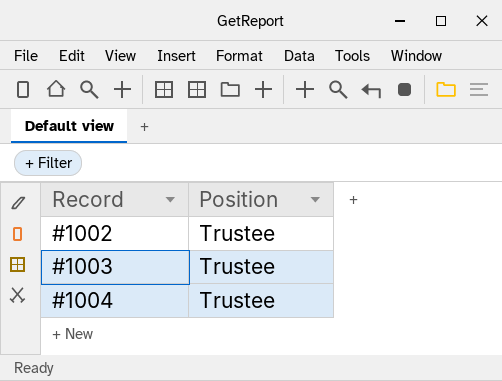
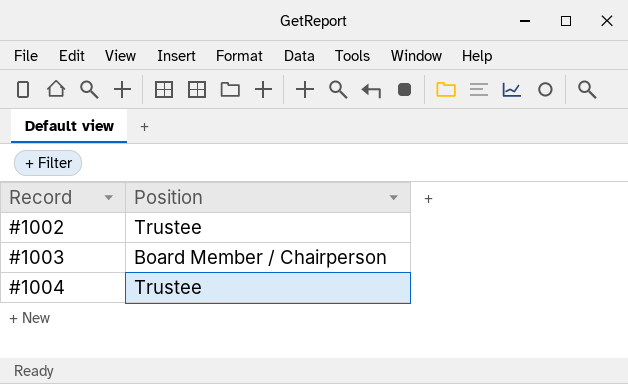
#1003 | Position: Trustee -> Board Member / Chairperson

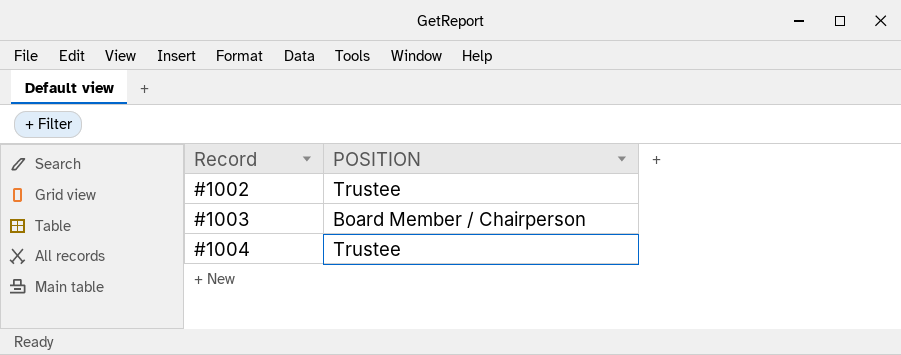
column name: Position -> POSITION

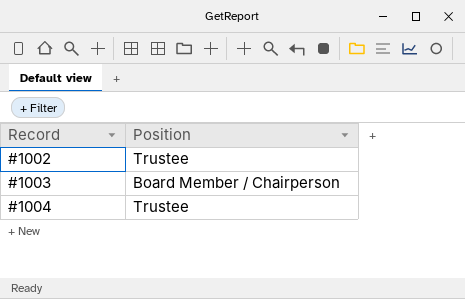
column name: POSITION -> Position

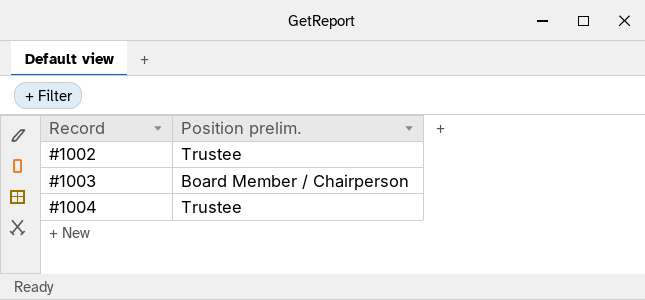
column name: Position -> Position prelim.

